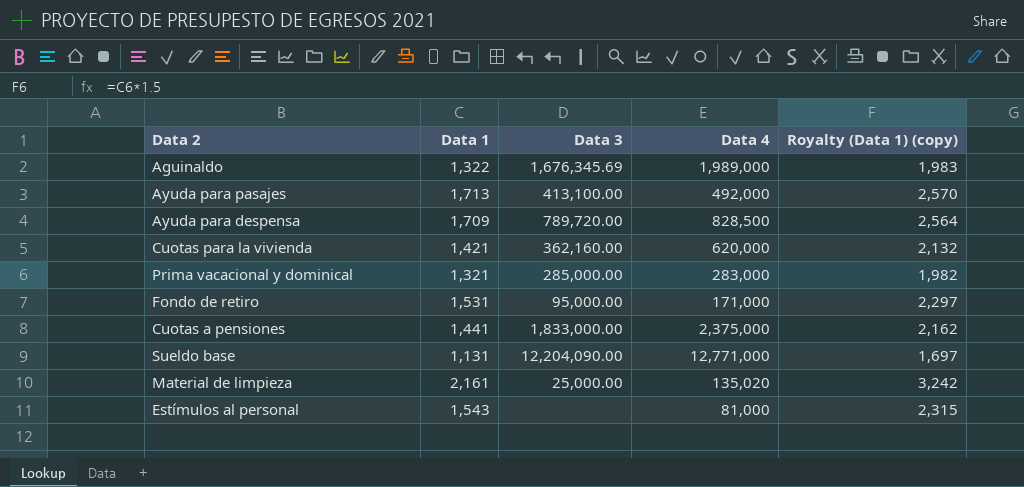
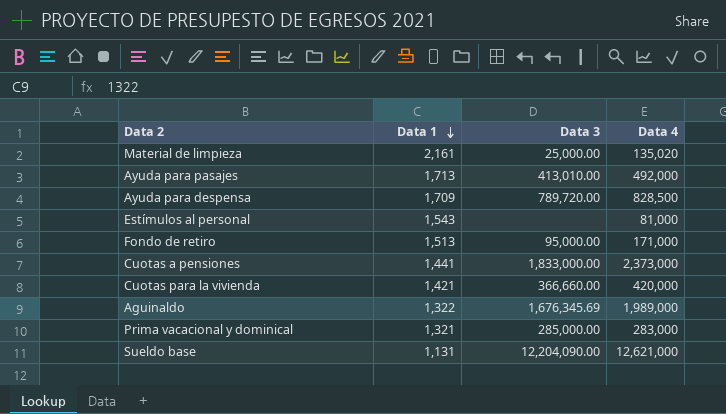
row order: none -> Data 1 descending
column Royalty (Data 1) (copy) | formula: [Data 1] * 1.5 -> none
Ayuda para pasajes | Data 3: 413,100.00 -> 413,010.00
Fondo de retiro | Data 1: 1,531 -> 1,513
Cuotas a pensiones | Data 4: 2,375,000 -> 2,373,000
Cuotas para la vivienda | Data 3: 362,160.00 -> 366,660.00
Cuotas para la vivienda | Data 4: 620,000 -> 420,000
Sueldo base | Data 4: 12,771,000 -> 12,621,000

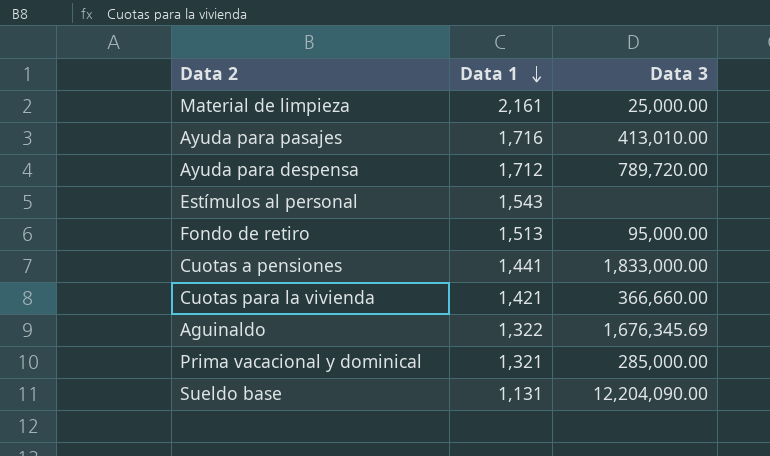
column Data 4 | position: 4 -> none
Ayuda para pasajes | Data 1: 1,713 -> 1,716
Ayuda para despensa | Data 1: 1,709 -> 1,712

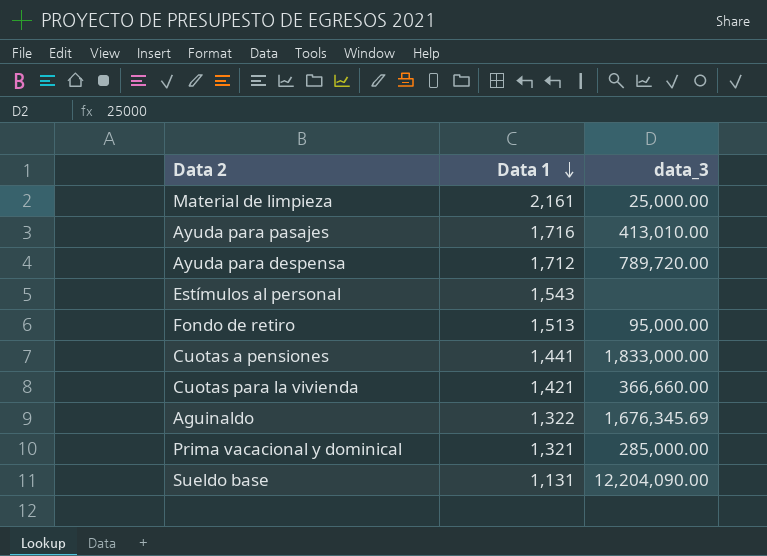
column name: Data 3 -> data_3

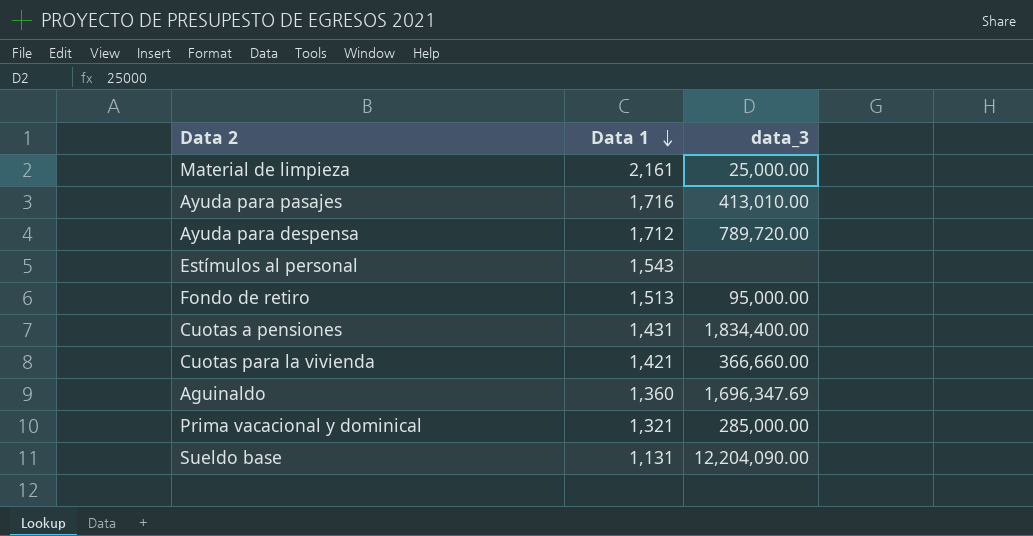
Cuotas a pensiones | Data 1: 1,441 -> 1,431
Cuotas a pensiones | data_3: 1,833,000.00 -> 1,834,400.00
Aguinaldo | Data 1: 1,322 -> 1,360
Aguinaldo | data_3: 1,676,345.69 -> 1,696,347.69

